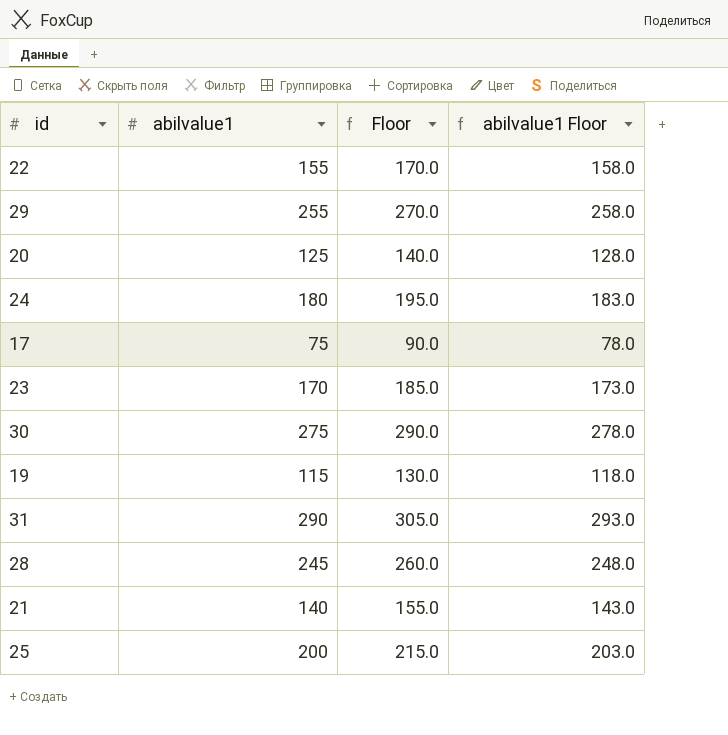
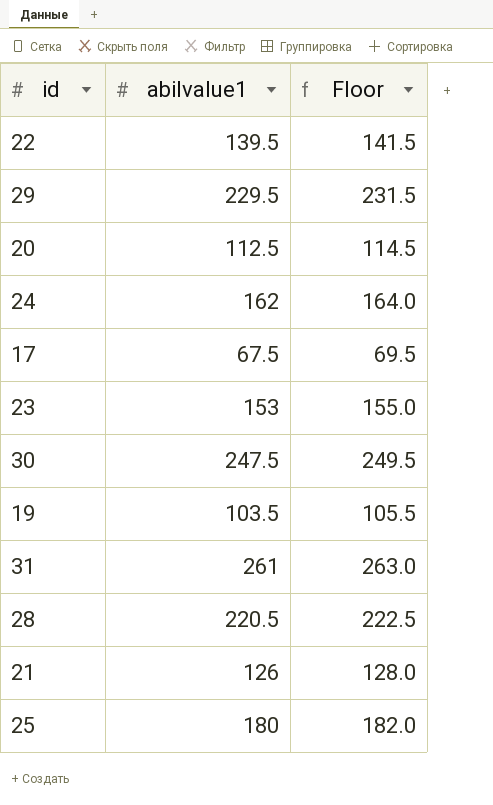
column abilvalue1 Floor | formula: [abilvalue1] + 3 -> none
column Floor | formula: [abilvalue1] + 15 -> [abilvalue1] + 2
22 | abilvalue1: 155 -> 139.5
29 | abilvalue1: 255 -> 229.5
20 | abilvalue1: 125 -> 112.5
24 | abilvalue1: 180 -> 162
17 | abilvalue1: 75 -> 67.5
23 | abilvalue1: 170 -> 153
30 | abilvalue1: 275 -> 247.5
19 | abilvalue1: 115 -> 103.5
31 | abilvalue1: 290 -> 261
28 | abilvalue1: 245 -> 220.5
21 | abilvalue1: 140 -> 126
25 | abilvalue1: 200 -> 180

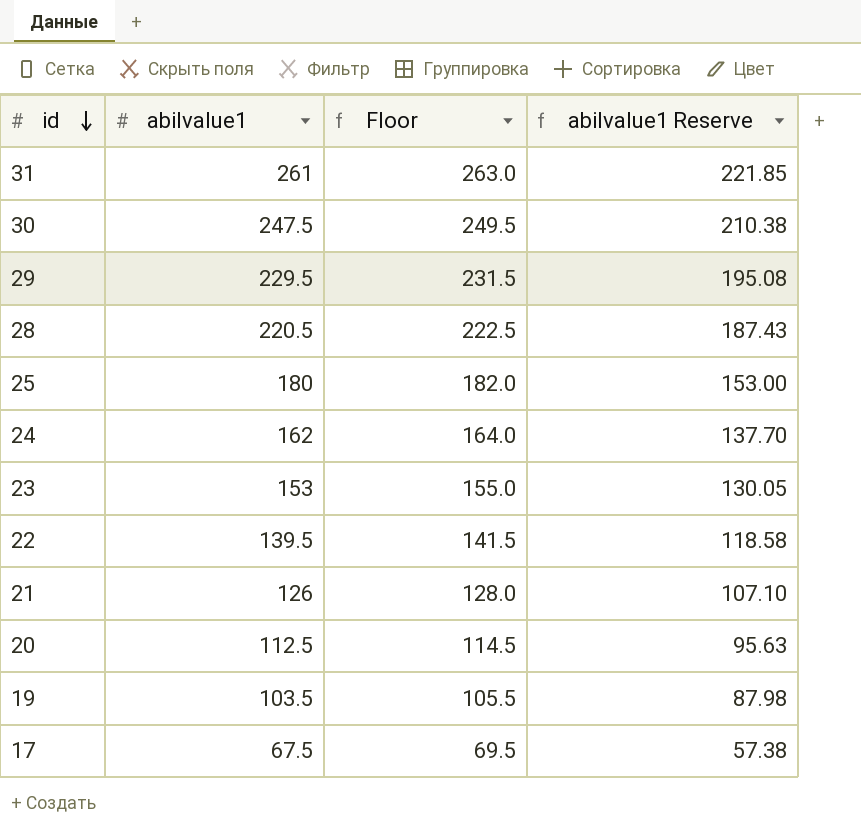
row order: none -> id descending
column abilvalue1 Reserve | formula: none -> [abilvalue1] * 0.85

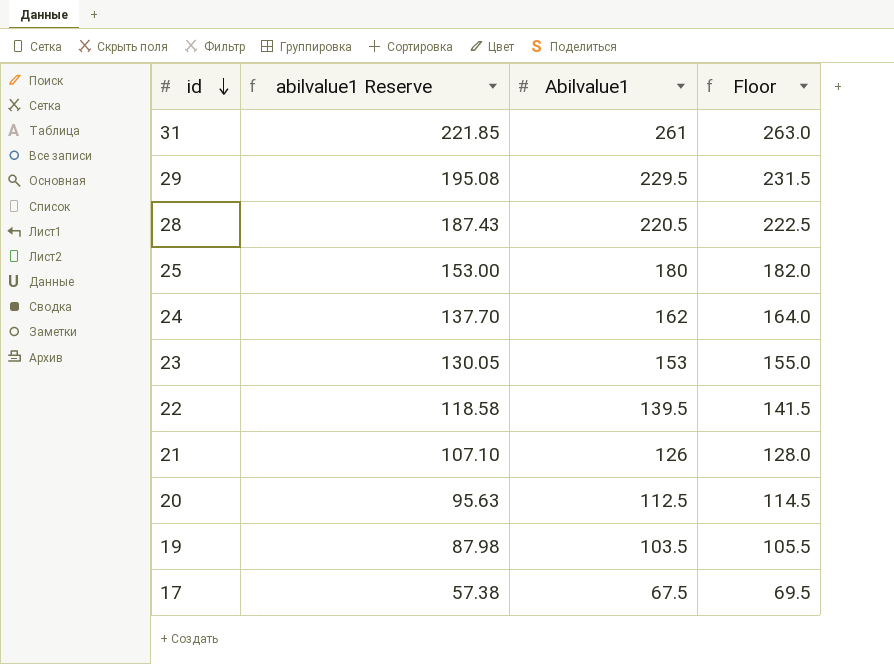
column abilvalue1 Reserve | position: 4 -> 2
column name: abilvalue1 -> Abilvalue1
row 30: 247.5 | 249.5 | 210.38 -> none

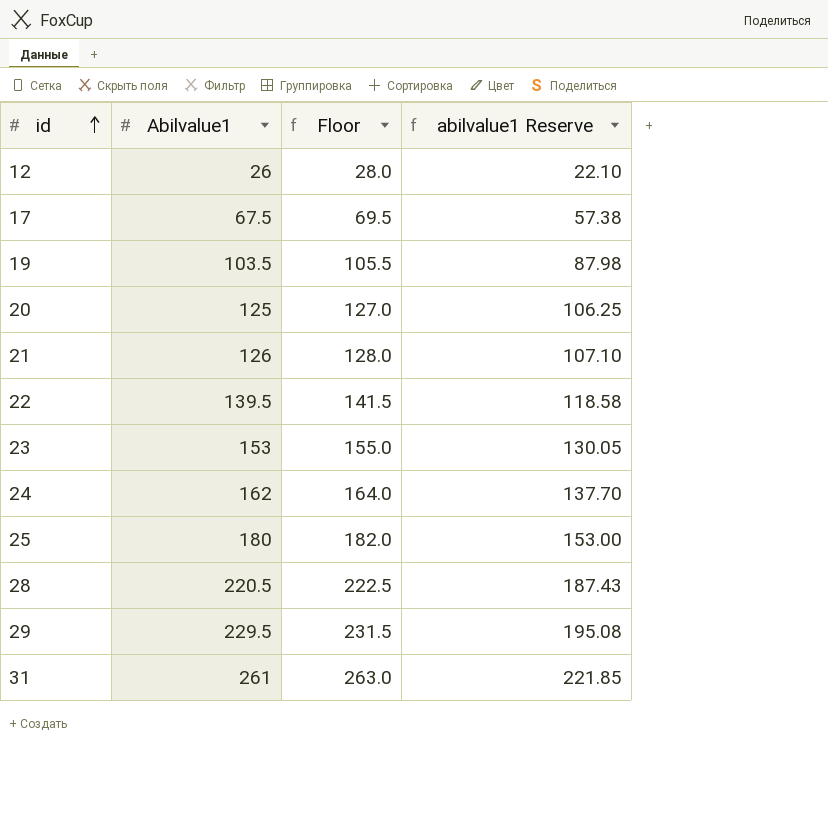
row order: id descending -> id ascending
column abilvalue1 Reserve | position: 2 -> 4
row 12: none -> 26 | 28.0 | 22.10
20 | Abilvalue1: 112.5 -> 125
20 | Floor: 114.5 -> 127.0
20 | abilvalue1 Reserve: 95.63 -> 106.25

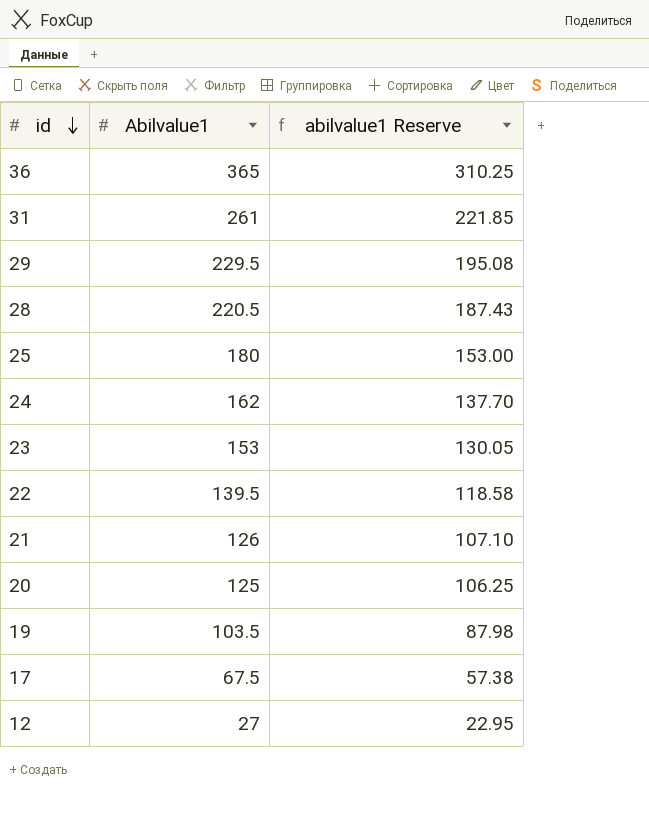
row order: id ascending -> id descending
column Floor | formula: [Abilvalue1] + 2 -> none
row 36: none -> 365 | 310.25
12 | Abilvalue1: 26 -> 27
12 | abilvalue1 Reserve: 22.10 -> 22.95

